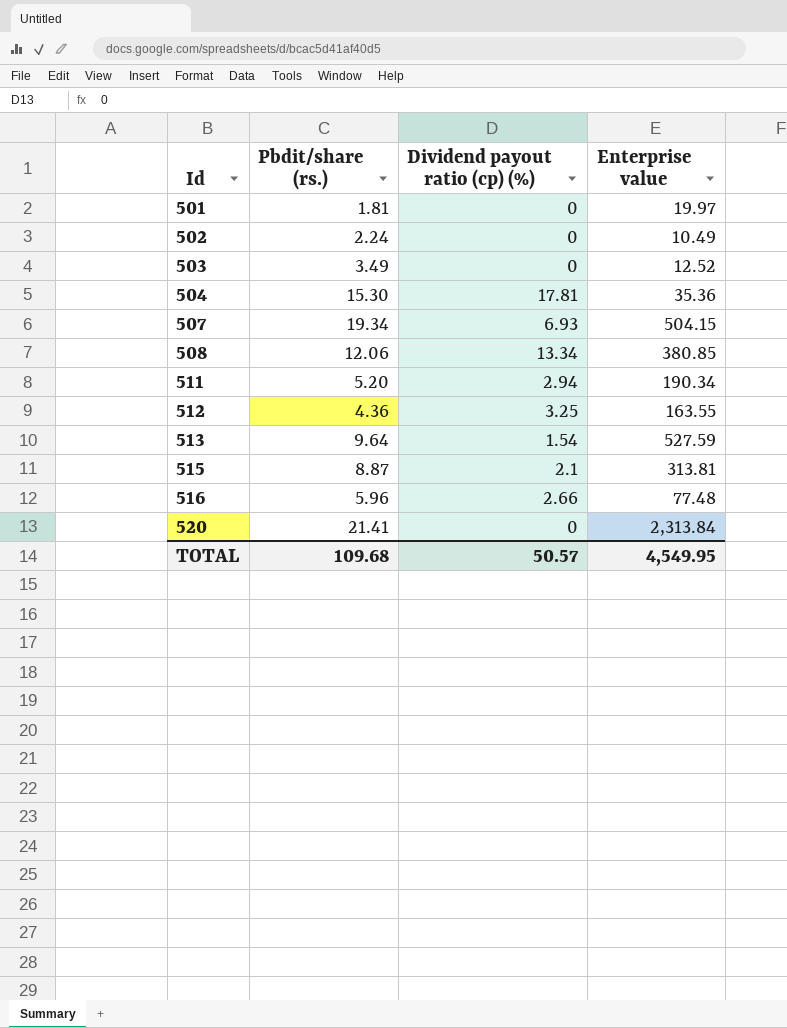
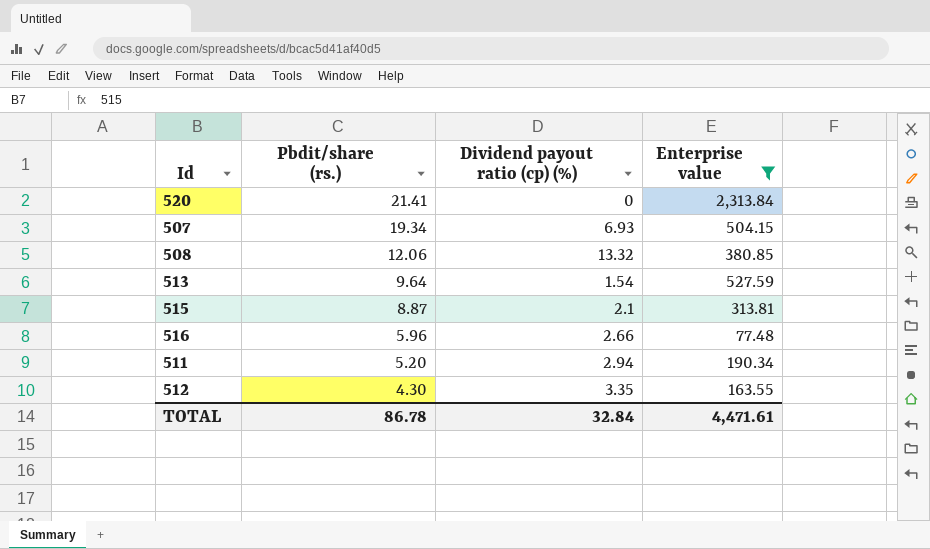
filter: none -> Enterprise value >= 77.48
row order: Id ascending -> Pbdit/share (rs.) descending
508 | Dividend payout ratio (cp) (%): 13.34 -> 13.32
512 | Pbdit/share (rs.): 4.36 -> 4.30
512 | Dividend payout ratio (cp) (%): 3.25 -> 3.35
TOTAL | Pbdit/share (rs.): 109.68 -> 86.78
TOTAL | Dividend payout ratio (cp) (%): 50.57 -> 32.84
TOTAL | Enterprise value: 4,549.95 -> 4,471.61

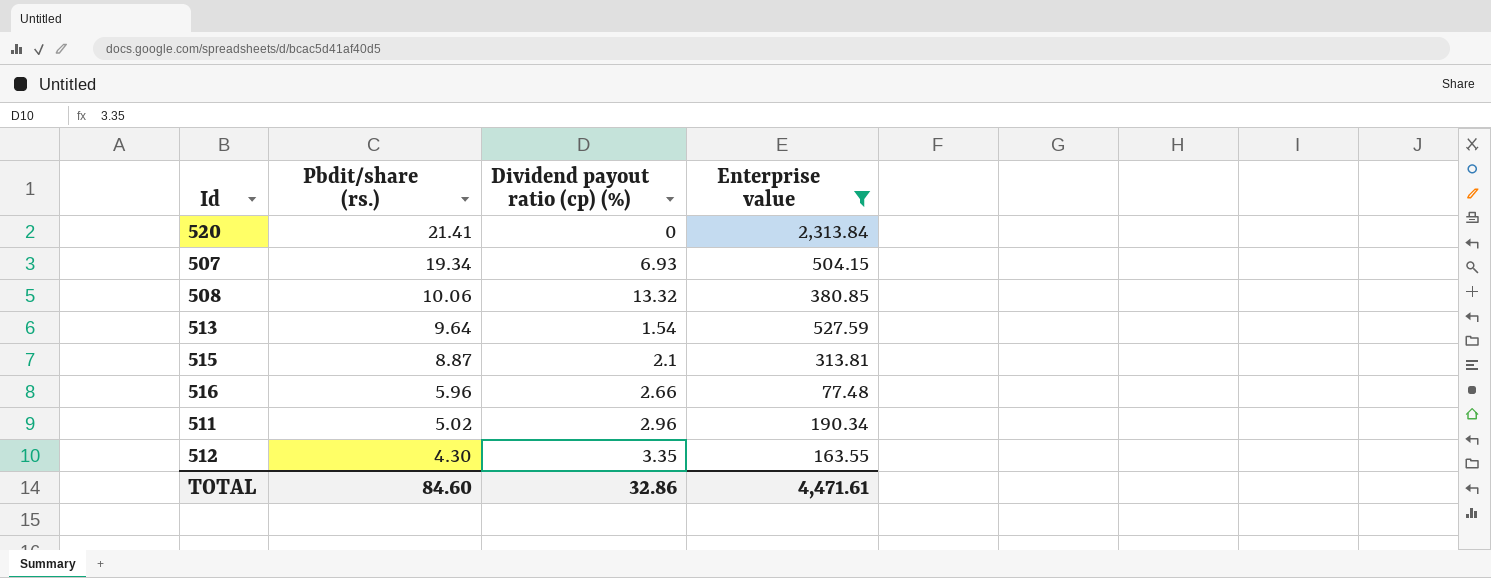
508 | Pbdit/share (rs.): 12.06 -> 10.06
511 | Pbdit/share (rs.): 5.20 -> 5.02
511 | Dividend payout ratio (cp) (%): 2.94 -> 2.96
TOTAL | Pbdit/share (rs.): 86.78 -> 84.60
TOTAL | Dividend payout ratio (cp) (%): 32.84 -> 32.86

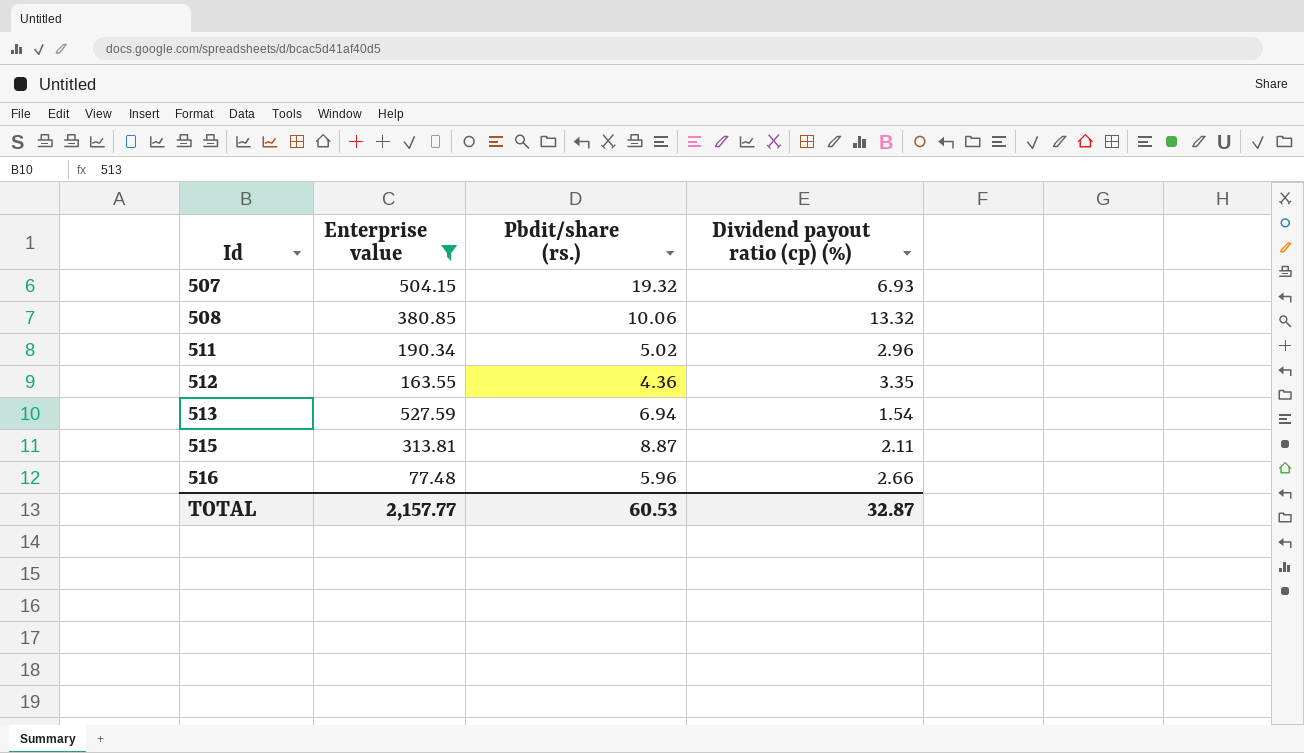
row order: Pbdit/share (rs.) descending -> Id ascending
column Enterprise value | position: 4 -> 2
row 520: 21.41 | 0 | 2,313.84 -> none
507 | Pbdit/share (rs.): 19.34 -> 19.32
512 | Pbdit/share (rs.): 4.30 -> 4.36
513 | Pbdit/share (rs.): 9.64 -> 6.94
515 | Dividend payout ratio (cp) (%): 2.1 -> 2.11
TOTAL | Enterprise value: 4,471.61 -> 2,157.77
TOTAL | Pbdit/share (rs.): 84.60 -> 60.53
TOTAL | Dividend payout ratio (cp) (%): 32.86 -> 32.87

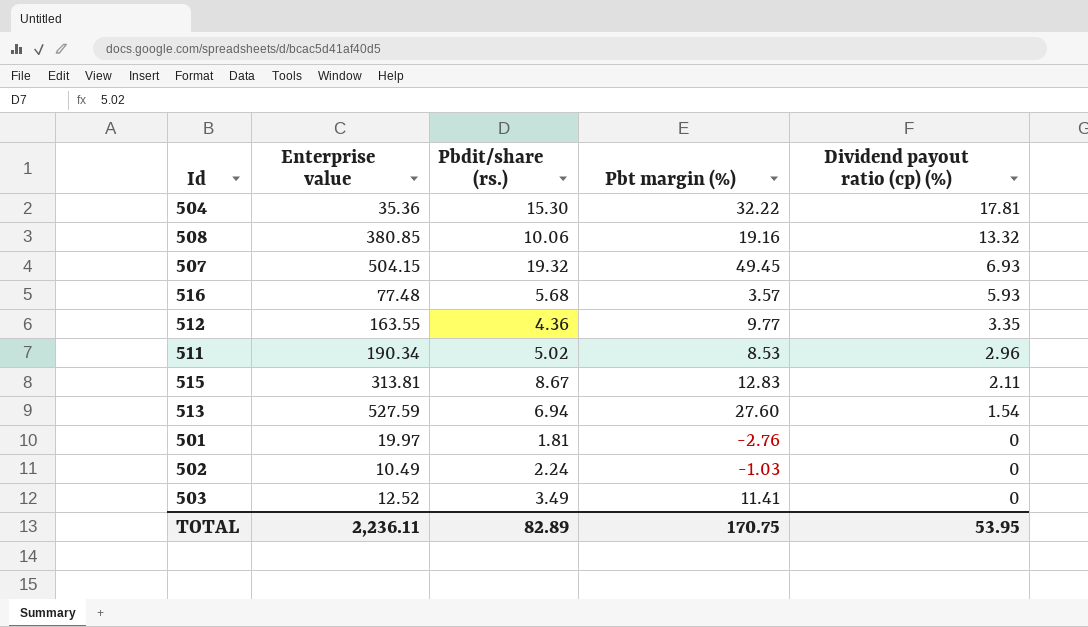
filter: Enterprise value >= 77.48 -> none
row order: Id ascending -> Dividend payout ratio (cp) (%) descending
column Pbt margin (%) | position: none -> 4
516 | Pbdit/share (rs.): 5.96 -> 5.68
516 | Dividend payout ratio (cp) (%): 2.66 -> 5.93
515 | Pbdit/share (rs.): 8.87 -> 8.67
TOTAL | Enterprise value: 2,157.77 -> 2,236.11
TOTAL | Pbdit/share (rs.): 60.53 -> 82.89
TOTAL | Dividend payout ratio (cp) (%): 32.87 -> 53.95

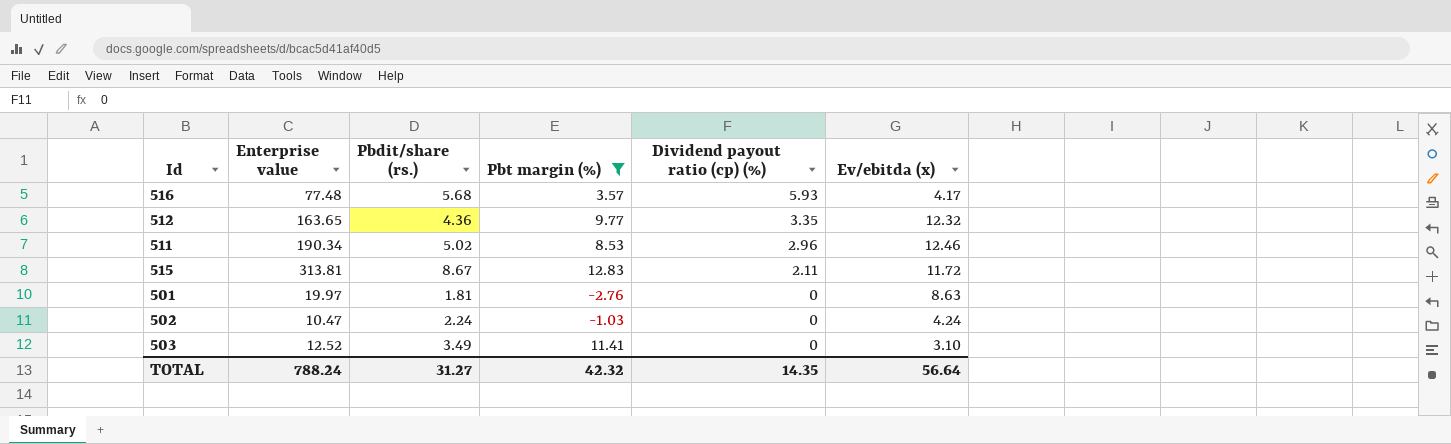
filter: none -> Pbt margin (%) <= 12.83
column Ev/ebitda (x) | position: none -> 6
512 | Enterprise value: 163.55 -> 163.65
502 | Enterprise value: 10.49 -> 10.47
TOTAL | Enterprise value: 2,236.11 -> 788.24
TOTAL | Pbdit/share (rs.): 82.89 -> 31.27
TOTAL | Pbt margin (%): 170.75 -> 42.32
TOTAL | Dividend payout ratio (cp) (%): 53.95 -> 14.35

